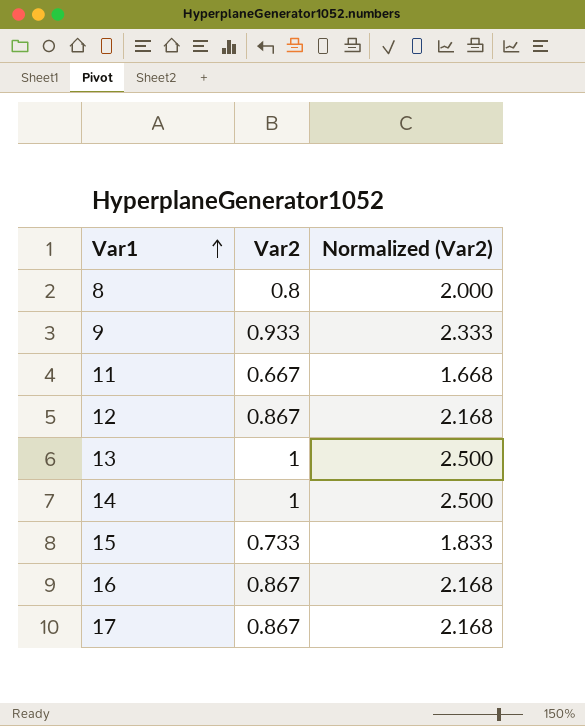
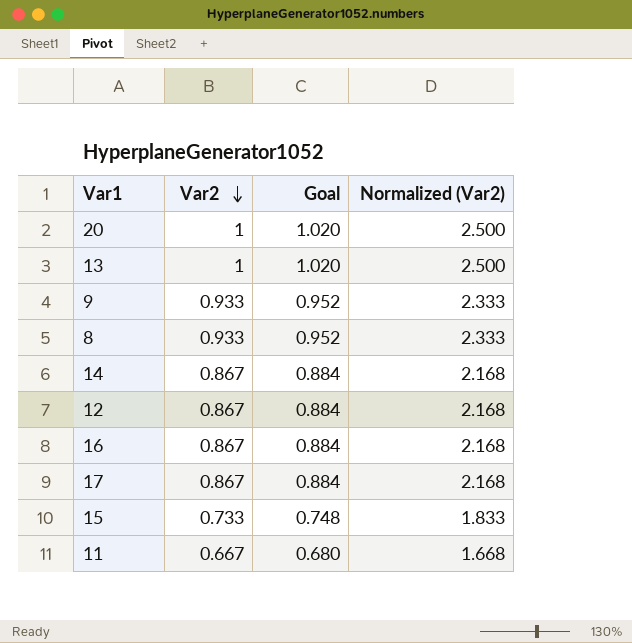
row order: Var1 ascending -> Var2 descending
column Goal | formula: none -> [Var2] * 1.02
row 20: none -> 1 | 1.020 | 2.500
8 | Var2: 0.8 -> 0.933
8 | Normalized (Var2): 2.000 -> 2.333
14 | Var2: 1 -> 0.867
14 | Normalized (Var2): 2.500 -> 2.168

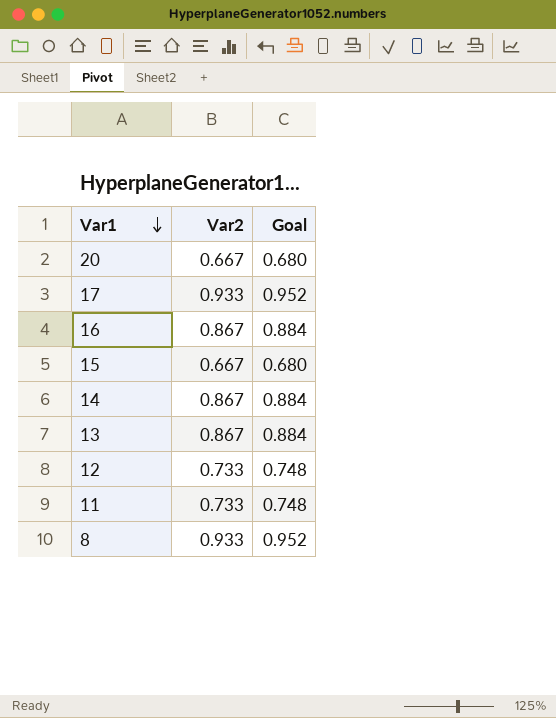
row order: Var2 descending -> Var1 descending
column Normalized (Var2) | formula: [Var2] * 2.5 -> none
row 9: 0.933 | 0.952 | 2.333 -> none
20 | Var2: 1 -> 0.667
20 | Goal: 1.020 -> 0.680
17 | Var2: 0.867 -> 0.933
17 | Goal: 0.884 -> 0.952
15 | Var2: 0.733 -> 0.667
15 | Goal: 0.748 -> 0.680
13 | Var2: 1 -> 0.867
13 | Goal: 1.020 -> 0.884
12 | Var2: 0.867 -> 0.733
12 | Goal: 0.884 -> 0.748
11 | Var2: 0.667 -> 0.733
11 | Goal: 0.680 -> 0.748

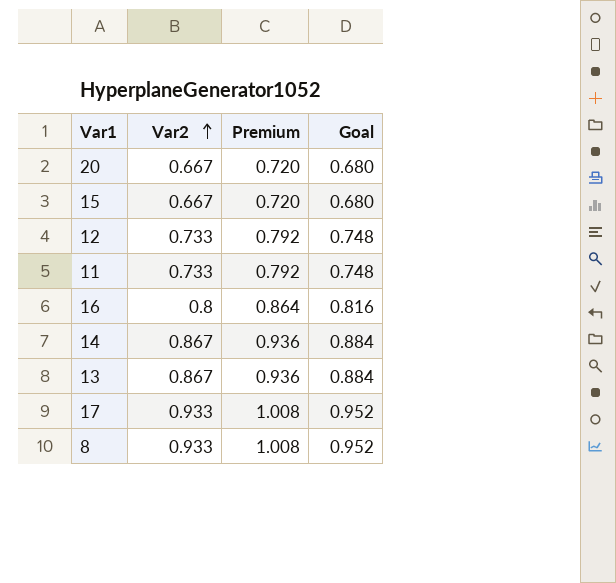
row order: Var1 descending -> Var2 ascending
column Premium | formula: none -> [Var2] * 1.08
16 | Var2: 0.867 -> 0.8
16 | Goal: 0.884 -> 0.816

